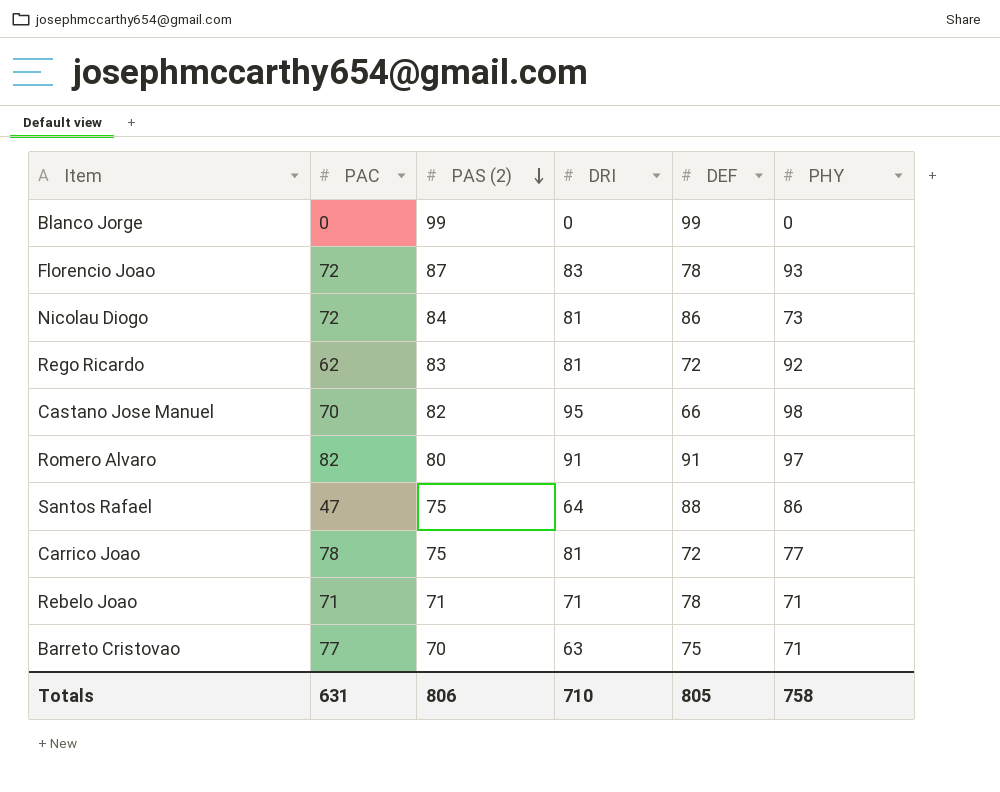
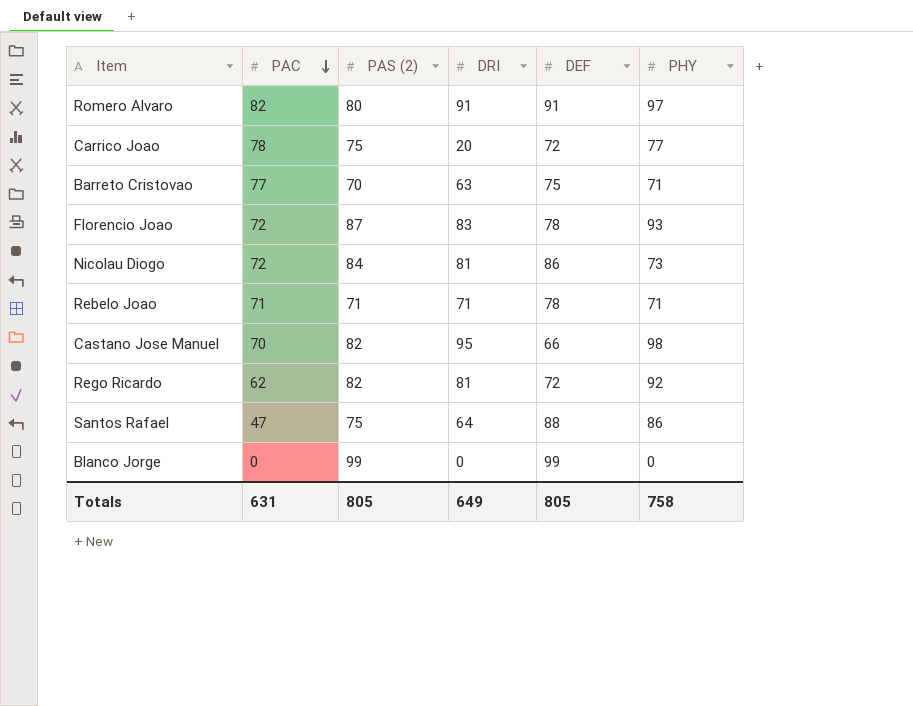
row order: PAS (2) descending -> PAC descending
Carrico Joao | DRI: 81 -> 20
Rego Ricardo | PAS (2): 83 -> 82
Totals | PAS (2): 806 -> 805
Totals | DRI: 710 -> 649

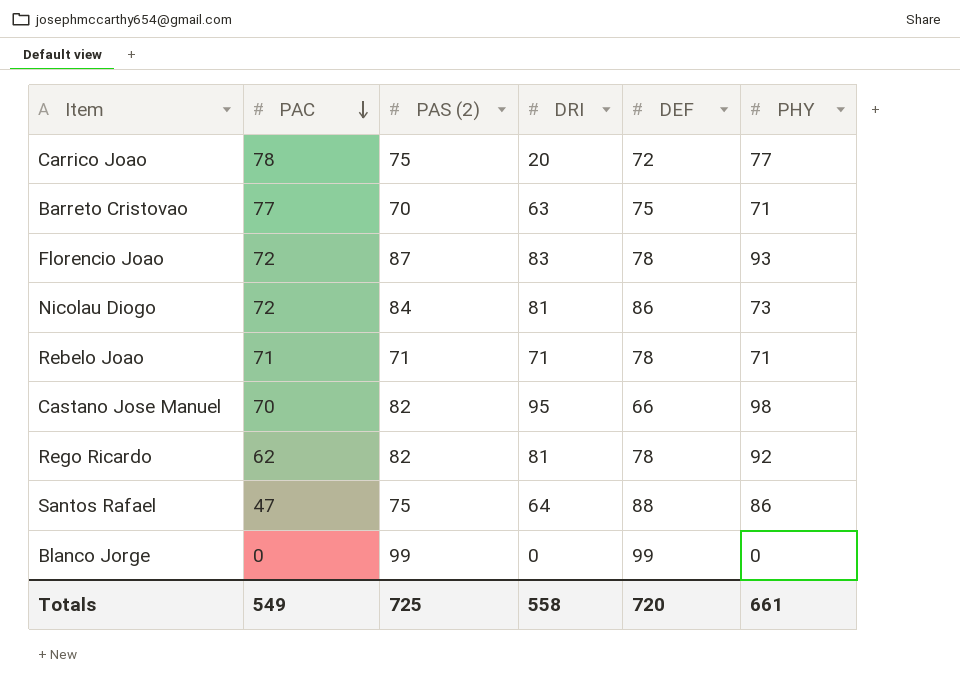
row Romero Alvaro: 82 | 80 | 91 | 91 | 97 -> none
Rego Ricardo | DEF: 72 -> 78
Totals | PAC: 631 -> 549
Totals | PAS (2): 805 -> 725
Totals | DRI: 649 -> 558
Totals | DEF: 805 -> 720
Totals | PHY: 758 -> 661

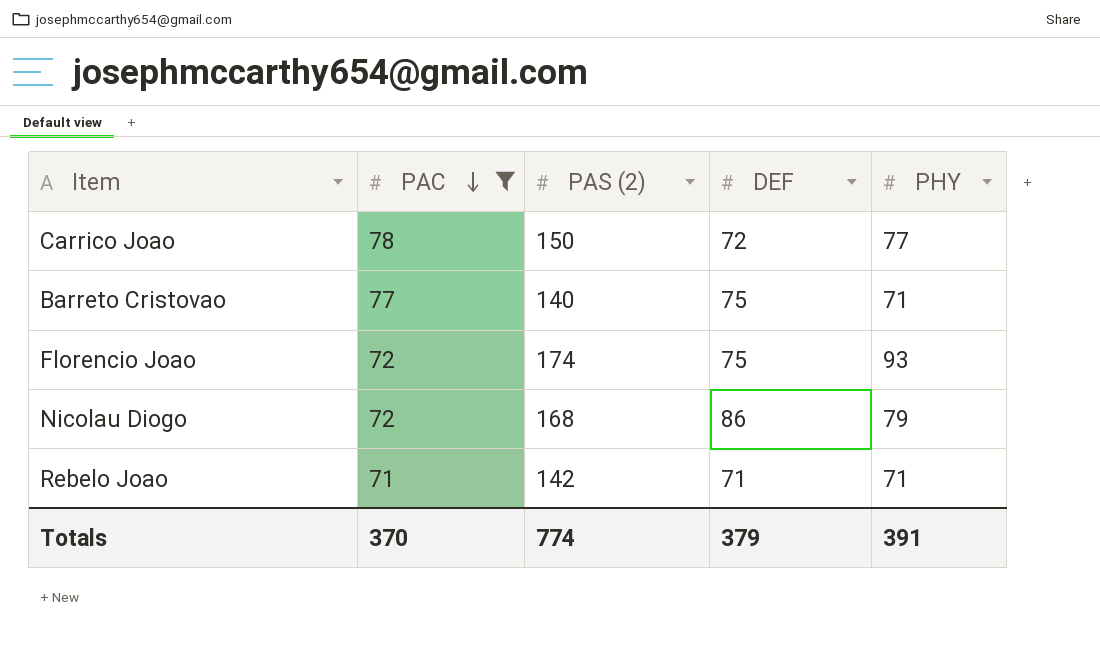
filter: none -> PAC >= 71
column DRI | position: 4 -> none
Carrico Joao | PAS (2): 75 -> 150
Barreto Cristovao | PAS (2): 70 -> 140
Florencio Joao | PAS (2): 87 -> 174
Florencio Joao | DEF: 78 -> 75
Nicolau Diogo | PAS (2): 84 -> 168
Nicolau Diogo | PHY: 73 -> 79
Rebelo Joao | PAS (2): 71 -> 142
Rebelo Joao | DEF: 78 -> 71
Totals | PAC: 549 -> 370
Totals | PAS (2): 725 -> 774
Totals | DEF: 720 -> 379
Totals | PHY: 661 -> 391

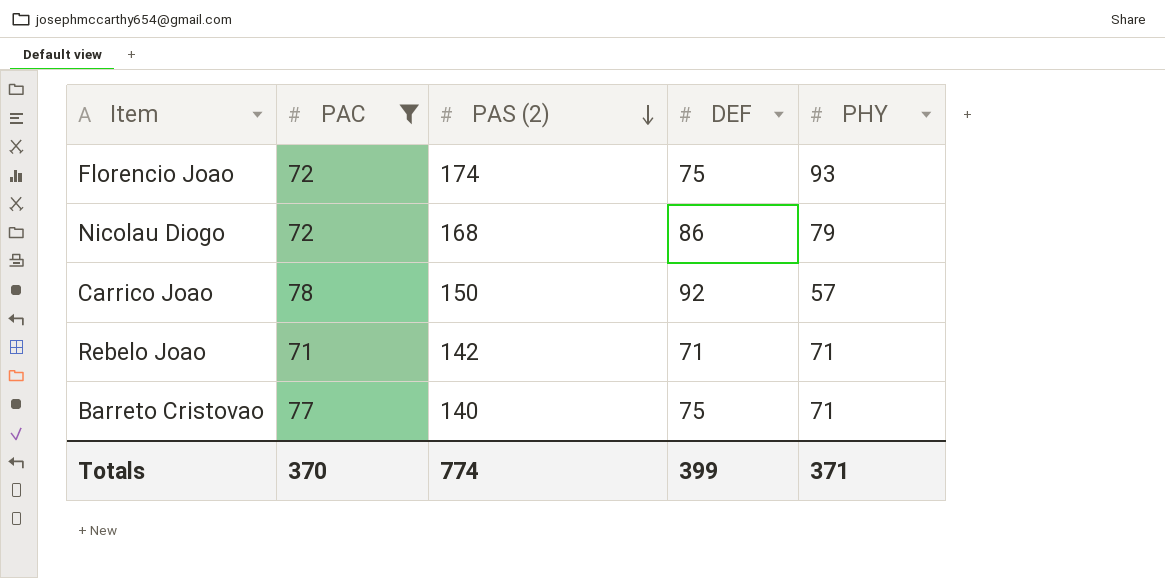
row order: PAC descending -> PAS (2) descending
Carrico Joao | DEF: 72 -> 92
Carrico Joao | PHY: 77 -> 57
Totals | DEF: 379 -> 399
Totals | PHY: 391 -> 371

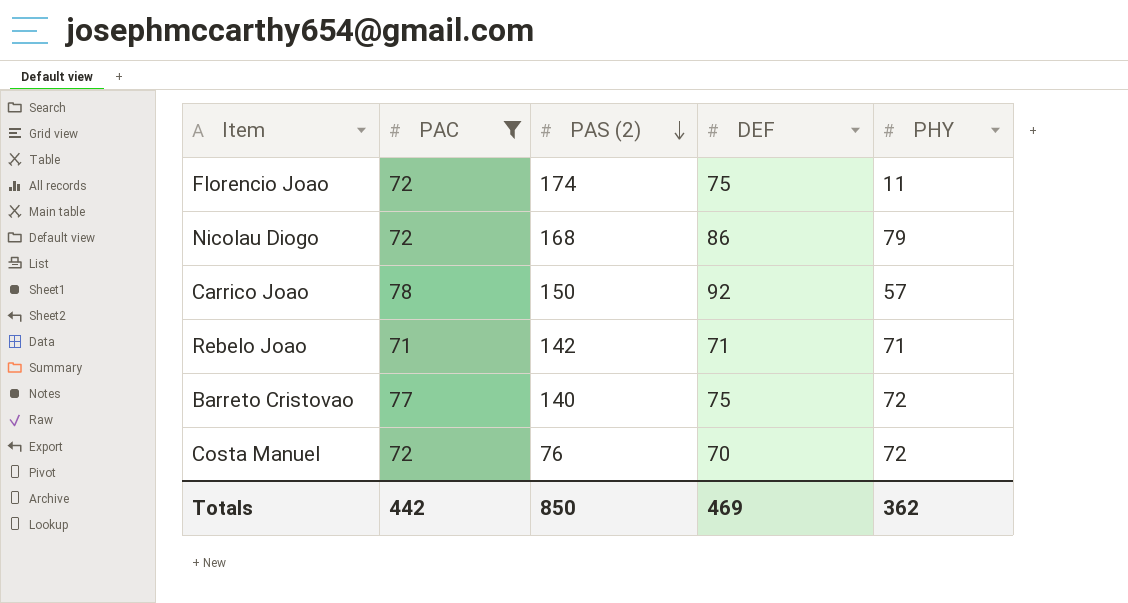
Florencio Joao | PHY: 93 -> 11
Barreto Cristovao | PHY: 71 -> 72
row Costa Manuel: none -> 72 | 76 | 70 | 72
Totals | PAC: 370 -> 442
Totals | PAS (2): 774 -> 850
Totals | DEF: 399 -> 469
Totals | PHY: 371 -> 362

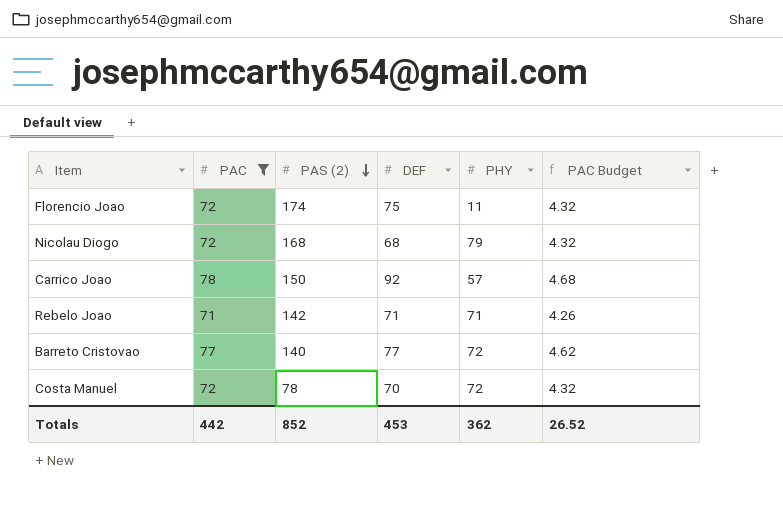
column PAC Budget | formula: none -> [PAC] * 0.06
Nicolau Diogo | DEF: 86 -> 68
Barreto Cristovao | DEF: 75 -> 77
Costa Manuel | PAS (2): 76 -> 78
Totals | PAS (2): 850 -> 852
Totals | DEF: 469 -> 453

